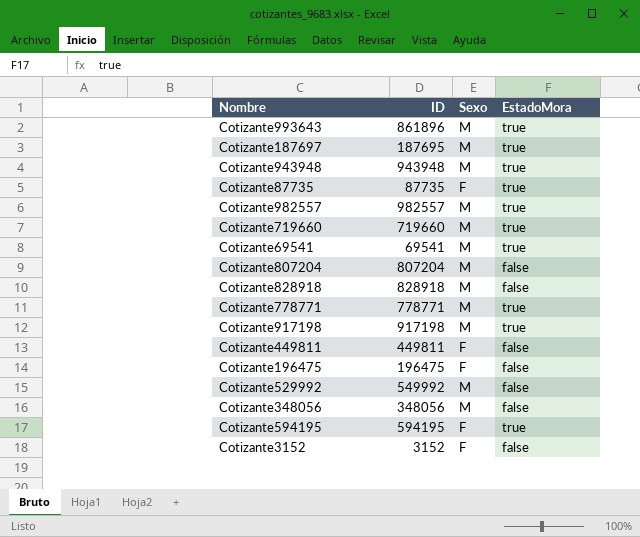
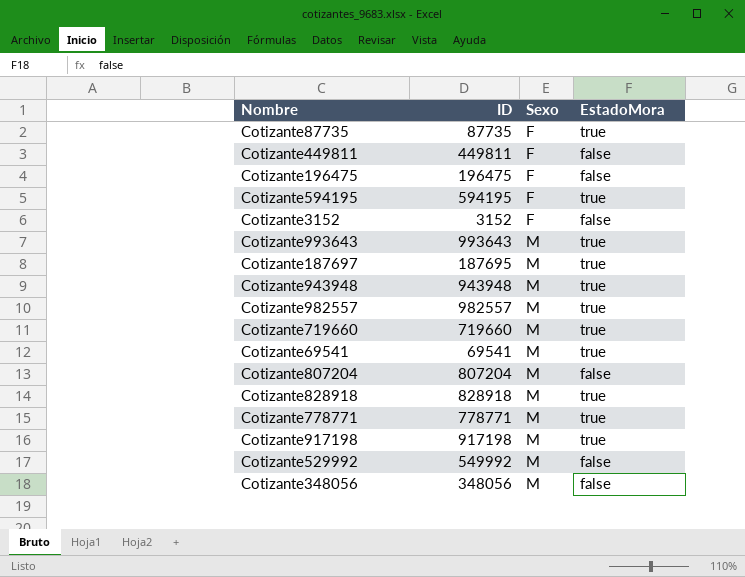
row order: none -> Sexo ascending
Cotizante993643 | ID: 861896 -> 993643
Cotizante828918 | EstadoMora: false -> true

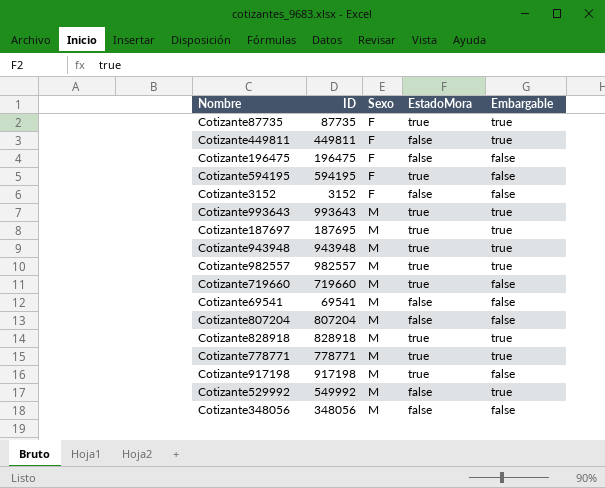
column Embargable | position: none -> 5
Cotizante69541 | EstadoMora: true -> false

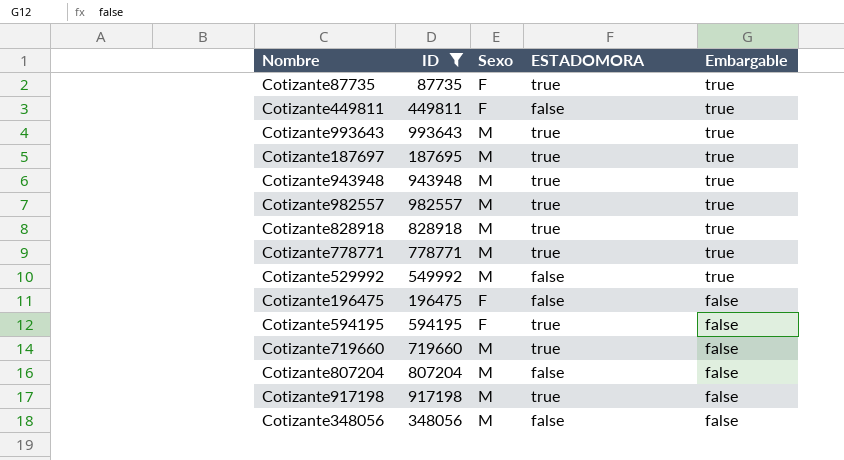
filter: none -> ID >= 87735
row order: Sexo ascending -> Embargable descending
column name: EstadoMora -> ESTADOMORA

